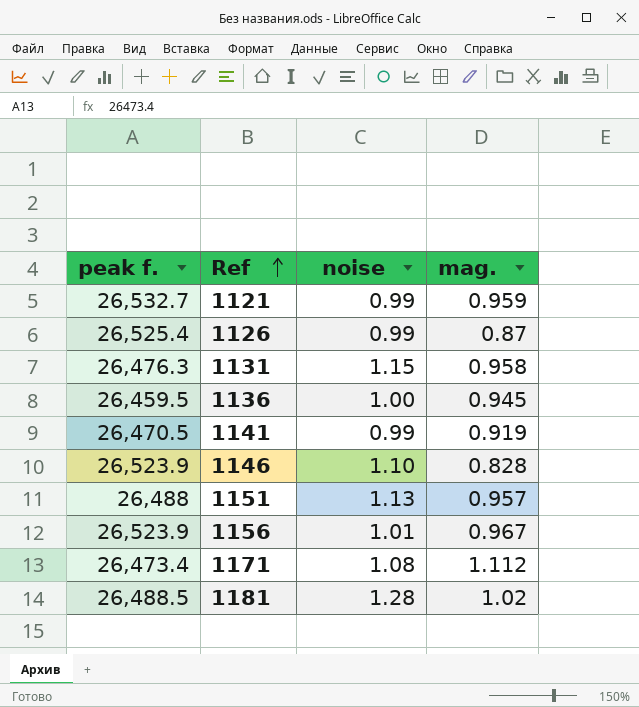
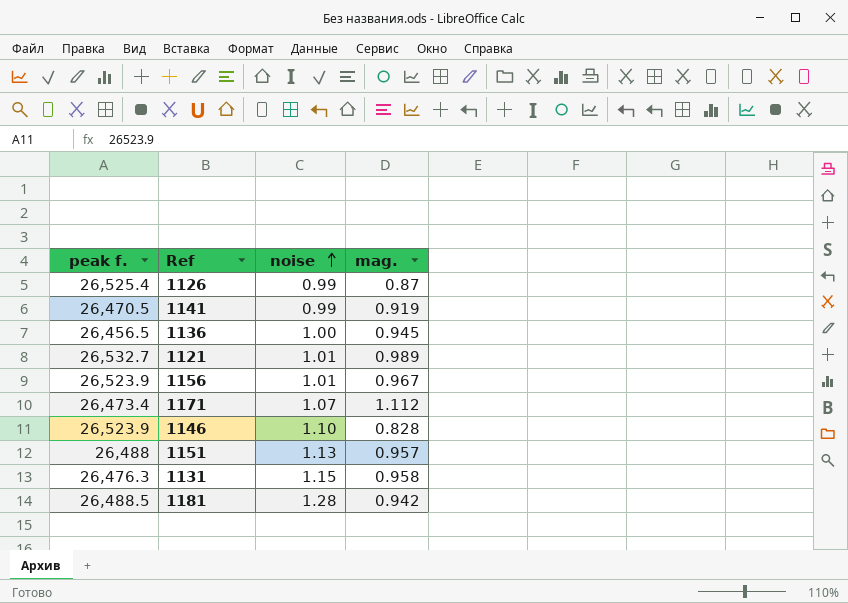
row order: Ref ascending -> noise ascending
1136 | peak f.: 26,459.5 -> 26,456.5
1121 | noise: 0.99 -> 1.01
1121 | mag.: 0.959 -> 0.989
1171 | noise: 1.08 -> 1.07
1181 | mag.: 1.02 -> 0.942

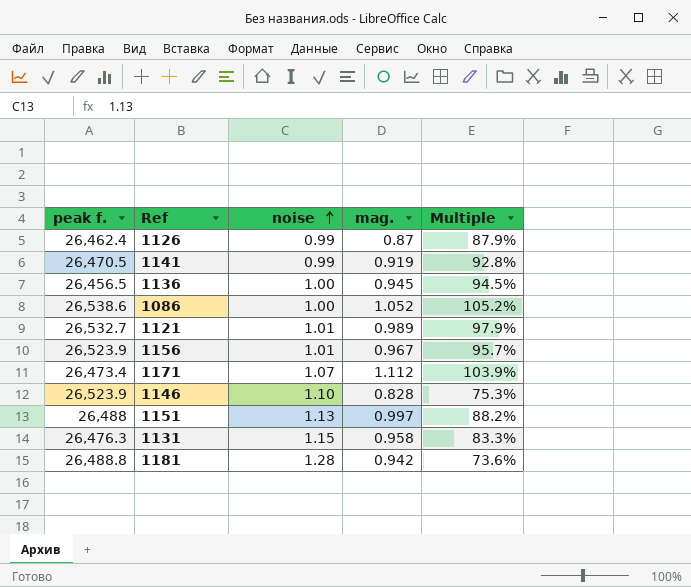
column Multiple | formula: none -> [mag.] / [noise]
1126 | peak f.: 26,525.4 -> 26,462.4
row 1086: none -> 26,538.6 | 1.00 | 1.052 | 105.2%
1151 | mag.: 0.957 -> 0.997
1181 | peak f.: 26,488.5 -> 26,488.8

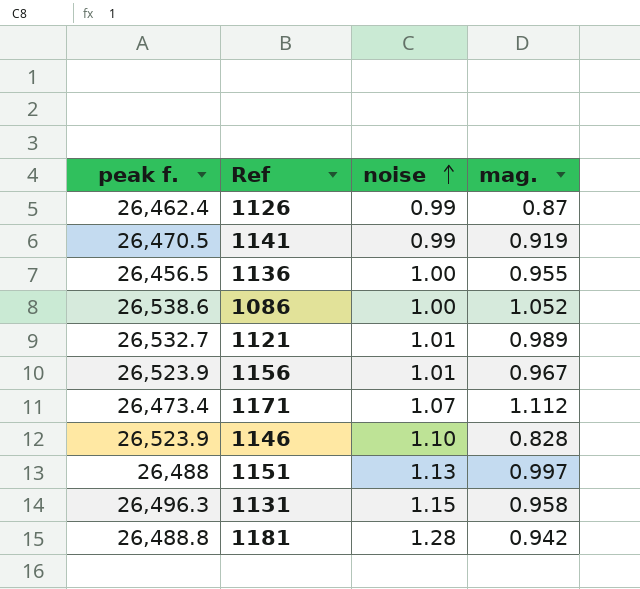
column Multiple | formula: [mag.] / [noise] -> none
1136 | mag.: 0.945 -> 0.955
1131 | peak f.: 26,476.3 -> 26,496.3

